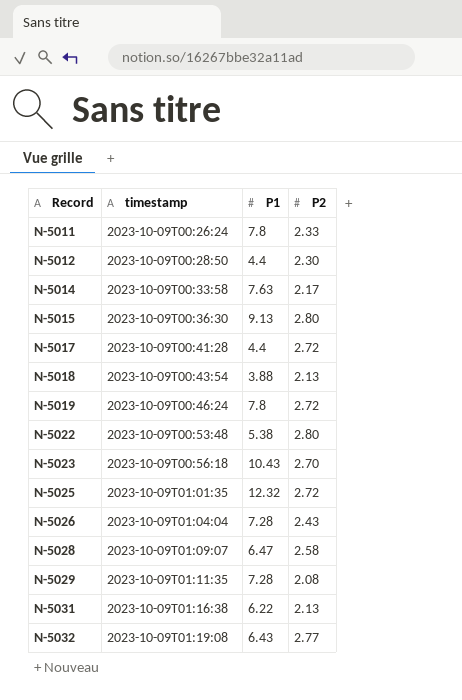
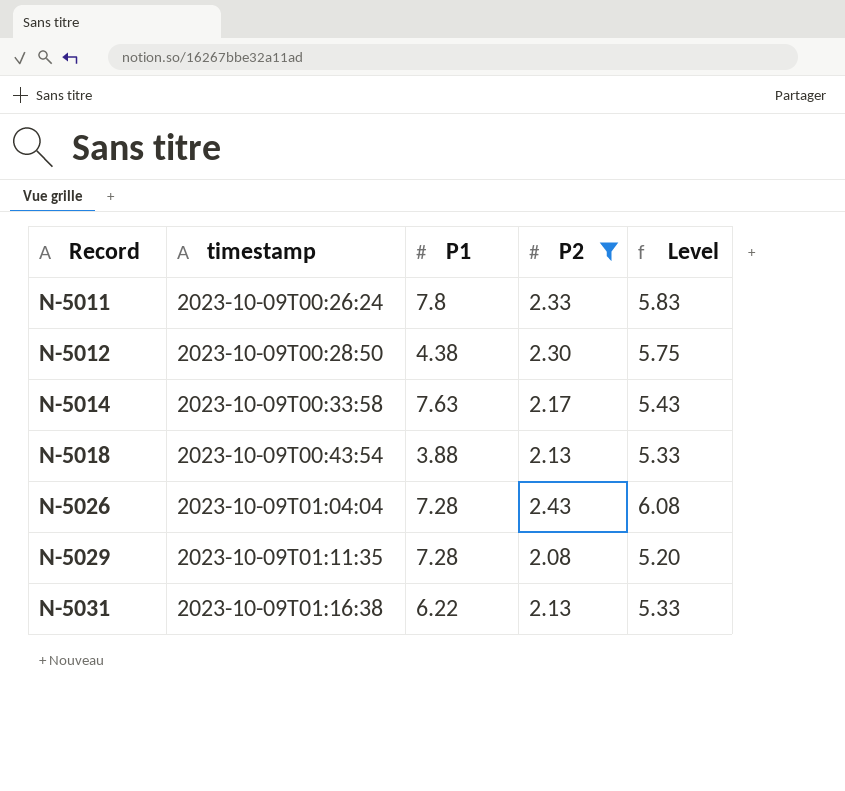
filter: none -> P2 <= 2.43
column Level | formula: none -> [P2] * 2.5
N-5012 | P1: 4.4 -> 4.38

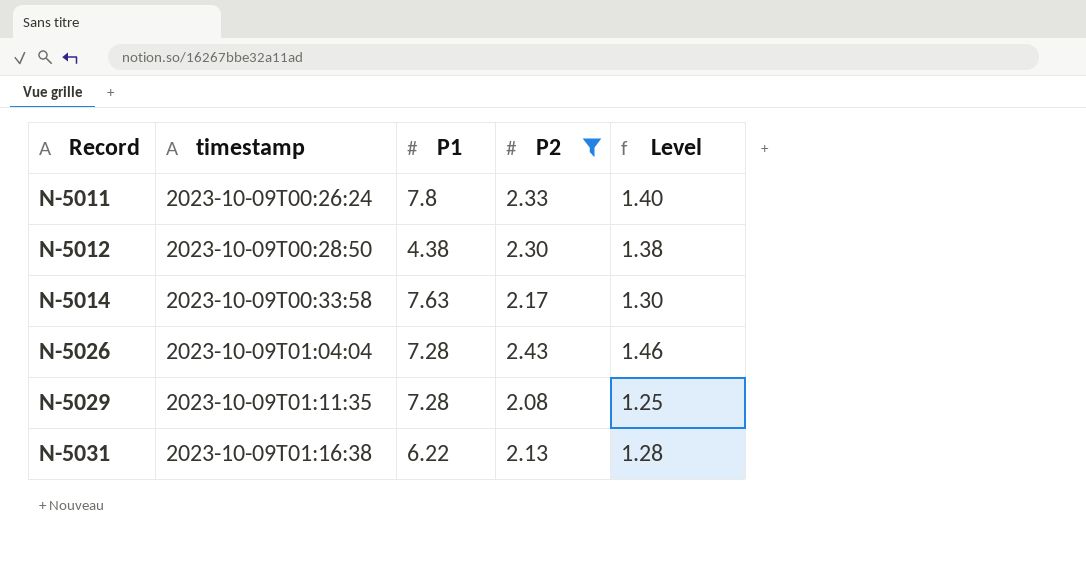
column Level | formula: [P2] * 2.5 -> [P2] * 0.6
row N-5018: 2023-10-09T00:43:54 | 3.88 | 2.13 | 5.33 -> none

